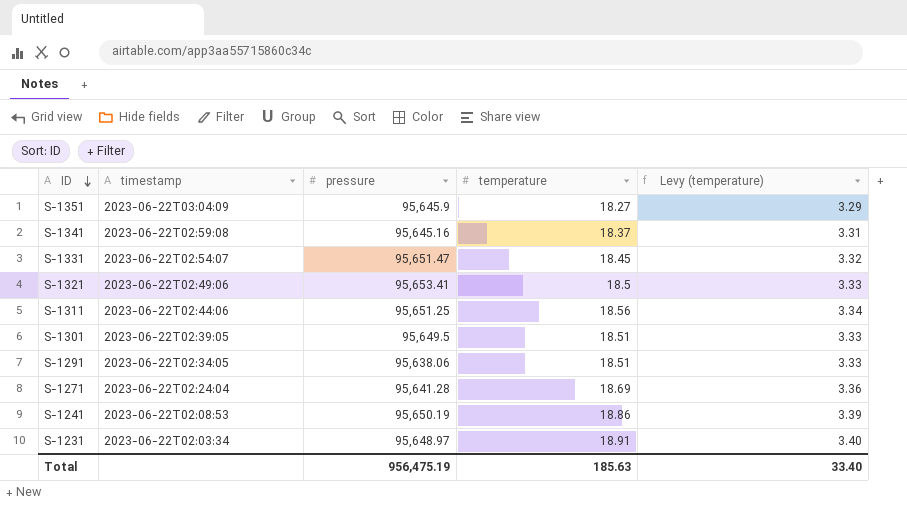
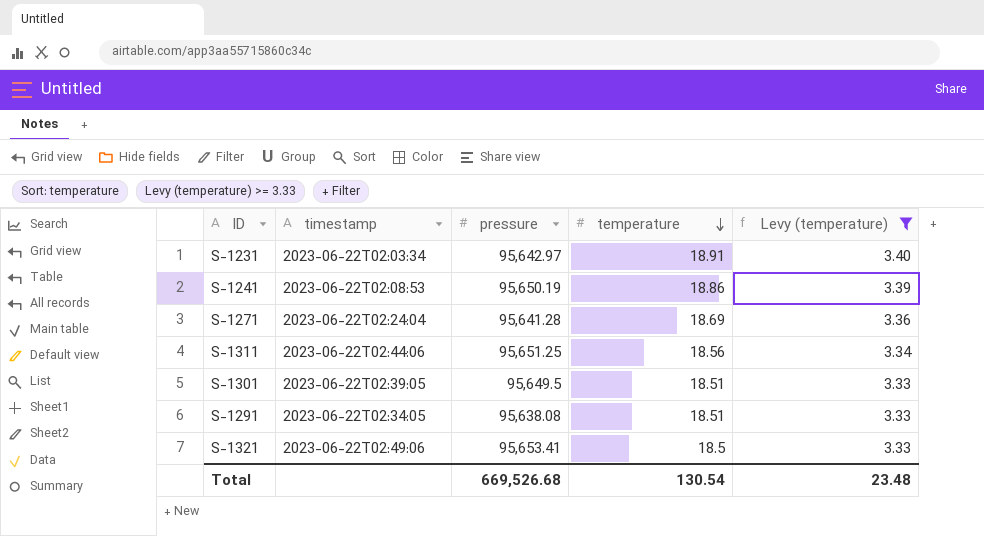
filter: none -> Levy (temperature) >= 3.33
row order: ID descending -> temperature descending
S-1231 | pressure: 95,648.97 -> 95,642.97
S-1291 | pressure: 95,638.06 -> 95,638.08
Total | pressure: 956,475.19 -> 669,526.68
Total | temperature: 185.63 -> 130.54
Total | Levy (temperature): 33.40 -> 23.48

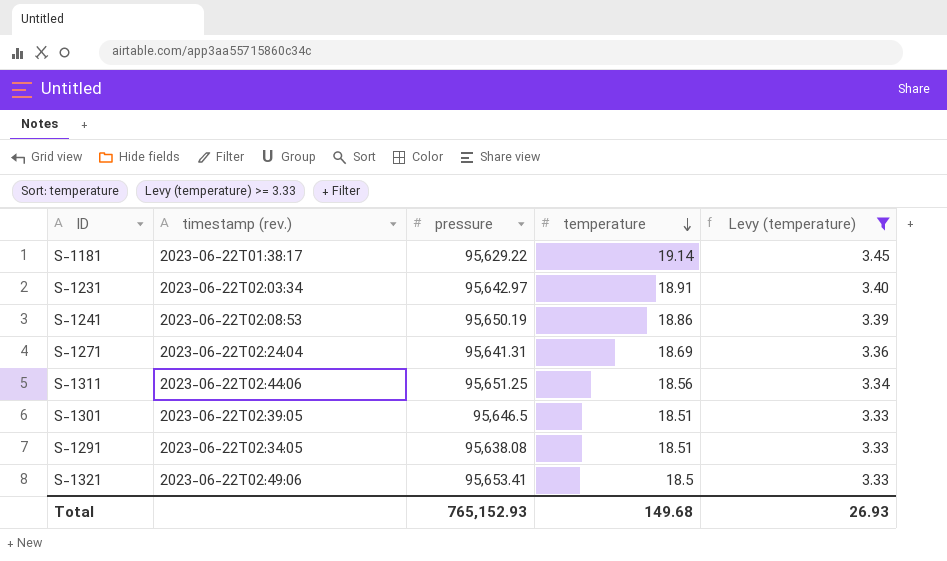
column name: timestamp -> timestamp (rev.)
row S-1181: none -> 2023-06-22T01:38:17 | 95,629.22 | 19.14 | 3.45
S-1271 | pressure: 95,641.28 -> 95,641.31
S-1301 | pressure: 95,649.5 -> 95,646.5
Total | pressure: 669,526.68 -> 765,152.93
Total | temperature: 130.54 -> 149.68
Total | Levy (temperature): 23.48 -> 26.93

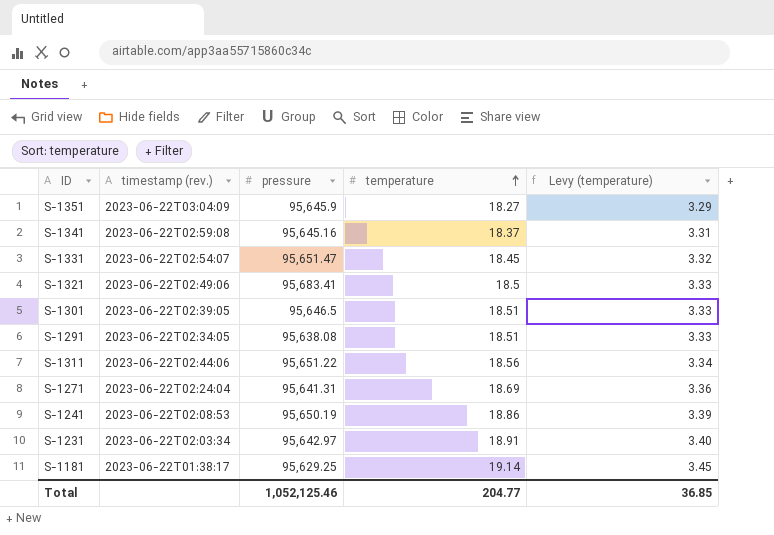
filter: Levy (temperature) >= 3.33 -> none
row order: temperature descending -> temperature ascending
S-1321 | pressure: 95,653.41 -> 95,683.41
S-1311 | pressure: 95,651.25 -> 95,651.22
S-1181 | pressure: 95,629.22 -> 95,629.25
Total | pressure: 765,152.93 -> 1,052,125.46
Total | temperature: 149.68 -> 204.77
Total | Levy (temperature): 26.93 -> 36.85

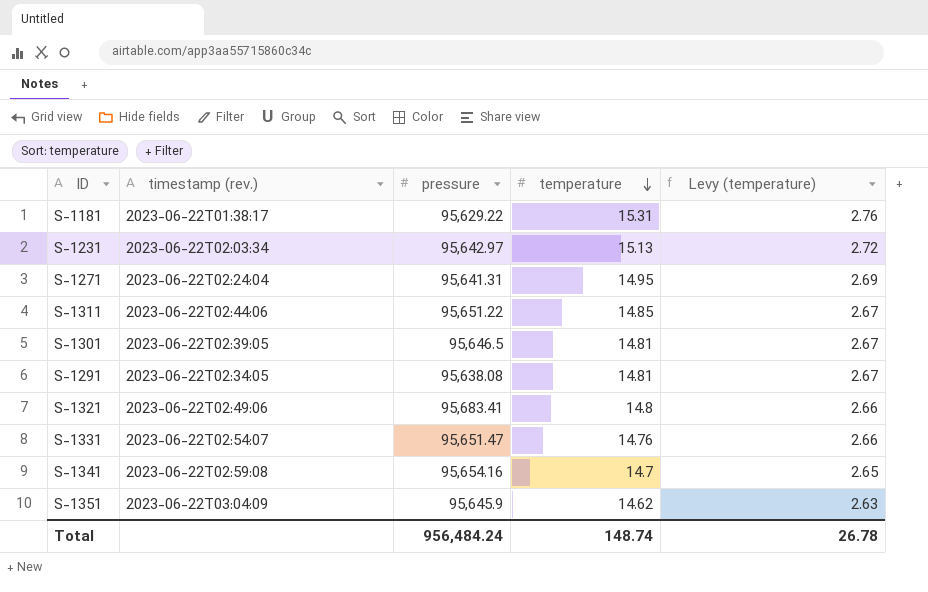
row order: temperature ascending -> temperature descending
row S-1241: 2023-06-22T02:08:53 | 95,650.19 | 18.86 | 3.39 -> none
S-1181 | pressure: 95,629.25 -> 95,629.22
S-1181 | temperature: 19.14 -> 15.31
S-1181 | Levy (temperature): 3.45 -> 2.76
S-1231 | temperature: 18.91 -> 15.13
S-1231 | Levy (temperature): 3.40 -> 2.72
S-1271 | temperature: 18.69 -> 14.95
S-1271 | Levy (temperature): 3.36 -> 2.69
S-1311 | temperature: 18.56 -> 14.85
S-1311 | Levy (temperature): 3.34 -> 2.67
S-1301 | temperature: 18.51 -> 14.81
S-1301 | Levy (temperature): 3.33 -> 2.67
S-1291 | temperature: 18.51 -> 14.81
S-1291 | Levy (temperature): 3.33 -> 2.67
S-1321 | temperature: 18.5 -> 14.8
S-1321 | Levy (temperature): 3.33 -> 2.66
S-1331 | temperature: 18.45 -> 14.76
S-1331 | Levy (temperature): 3.32 -> 2.66
S-1341 | pressure: 95,645.16 -> 95,654.16
S-1341 | temperature: 18.37 -> 14.7
S-1341 | Levy (temperature): 3.31 -> 2.65
S-1351 | temperature: 18.27 -> 14.62
S-1351 | Levy (temperature): 3.29 -> 2.63
Total | pressure: 1,052,125.46 -> 956,484.24
Total | temperature: 204.77 -> 148.74
Total | Levy (temperature): 36.85 -> 26.78

